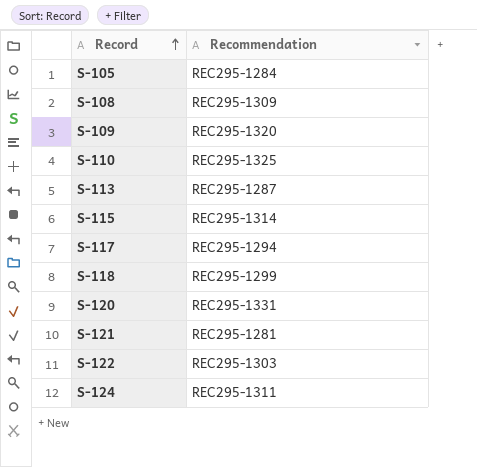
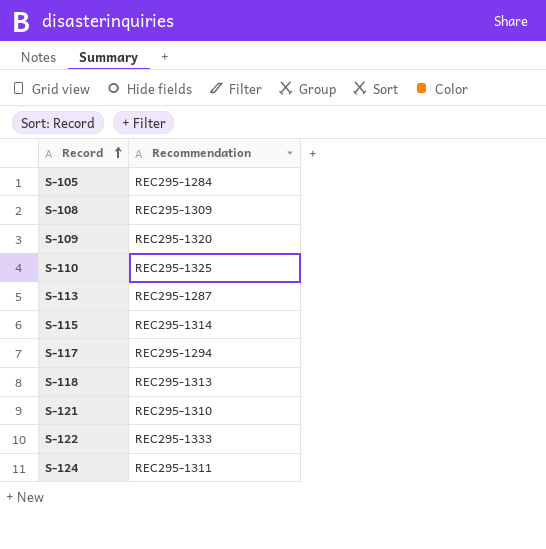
row S-120: REC295-1331 -> none
S-118 | Recommendation: REC295-1299 -> REC295-1313
S-121 | Recommendation: REC295-1281 -> REC295-1310
S-122 | Recommendation: REC295-1303 -> REC295-1333

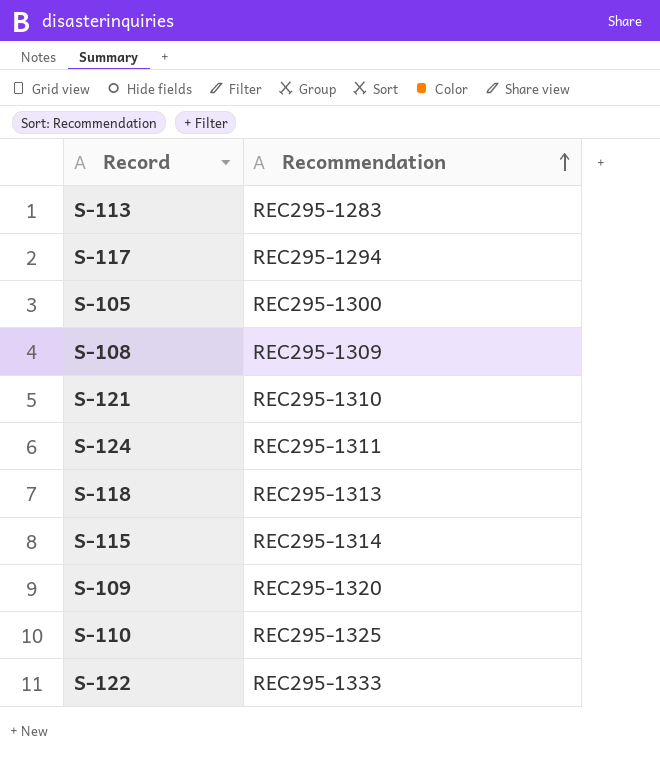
row order: Record ascending -> Recommendation ascending
S-113 | Recommendation: REC295-1287 -> REC295-1283
S-105 | Recommendation: REC295-1284 -> REC295-1300

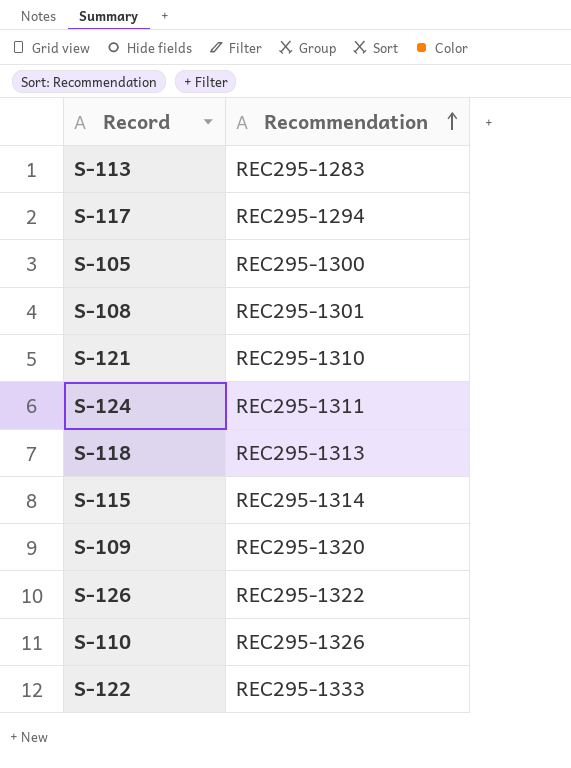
S-108 | Recommendation: REC295-1309 -> REC295-1301
row S-126: none -> REC295-1322
S-110 | Recommendation: REC295-1325 -> REC295-1326

